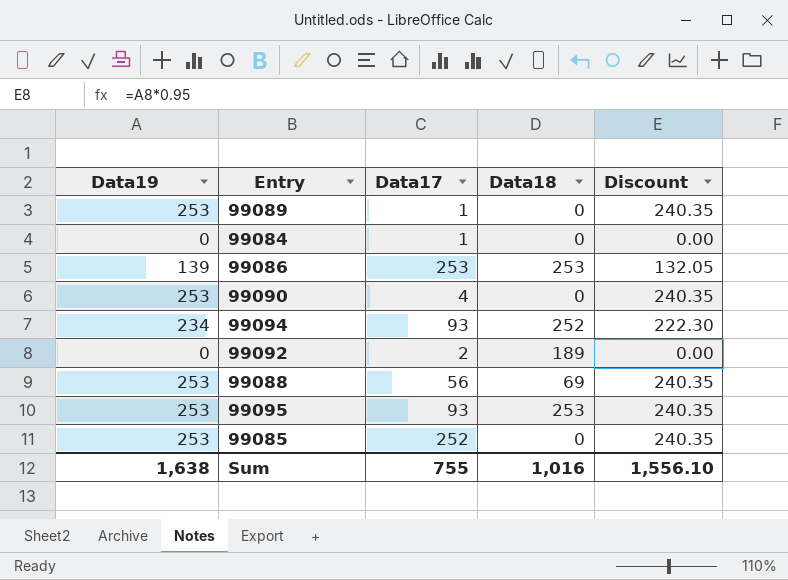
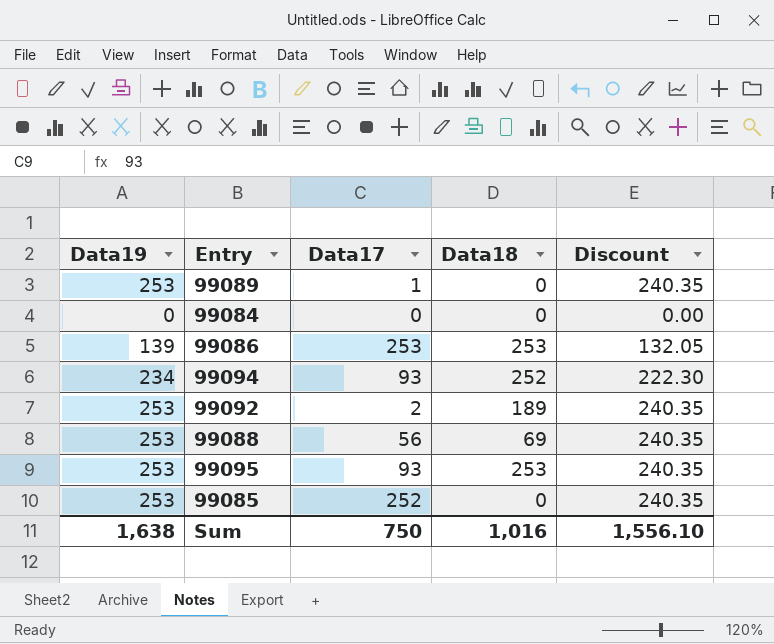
row 99090: 253 | 4 | 0 | 240.35 -> none
99084 | Data17: 1 -> 0
99092 | Data19: 0 -> 253
99092 | Discount: 0.00 -> 240.35
Sum | Data17: 755 -> 750

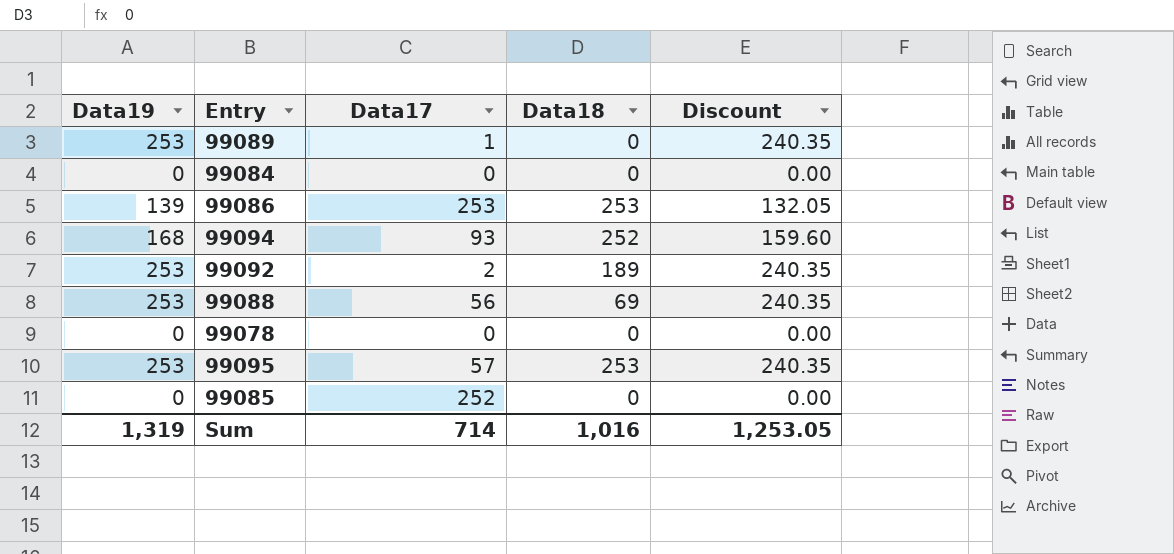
99094 | Data19: 234 -> 168
99094 | Discount: 222.30 -> 159.60
row 99078: none -> 0 | 0 | 0 | 0.00
99095 | Data17: 93 -> 57
99085 | Data19: 253 -> 0
99085 | Discount: 240.35 -> 0.00
Sum | Data19: 1,638 -> 1,319
Sum | Data17: 750 -> 714
Sum | Discount: 1,556.10 -> 1,253.05

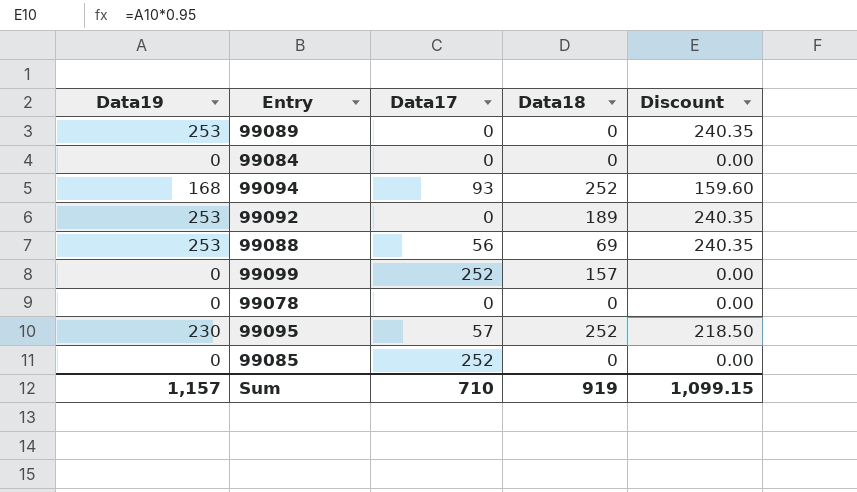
row 99086: 139 | 253 | 253 | 132.05 -> none
99089 | Data17: 1 -> 0
99092 | Data17: 2 -> 0
row 99099: none -> 0 | 252 | 157 | 0.00
99095 | Data19: 253 -> 230
99095 | Data18: 253 -> 252
99095 | Discount: 240.35 -> 218.50
Sum | Data19: 1,319 -> 1,157
Sum | Data17: 714 -> 710
Sum | Data18: 1,016 -> 919
Sum | Discount: 1,253.05 -> 1,099.15

